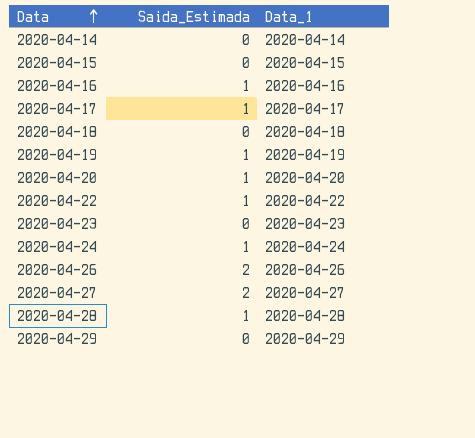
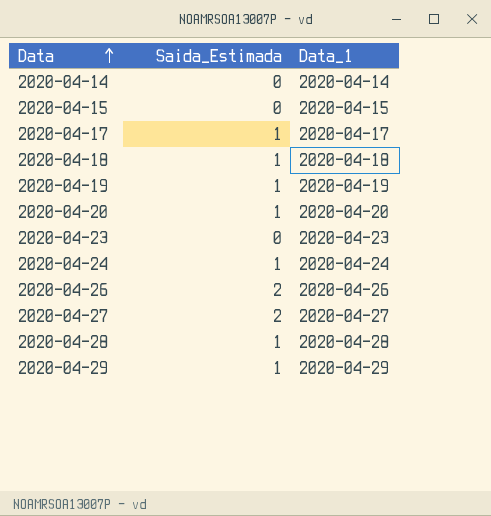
row 2020-04-16: 1 | 2020-04-16 -> none
row 2020-04-22: 1 | 2020-04-22 -> none
2020-04-18 | Saida_Estimada: 0 -> 1
2020-04-29 | Saida_Estimada: 0 -> 1

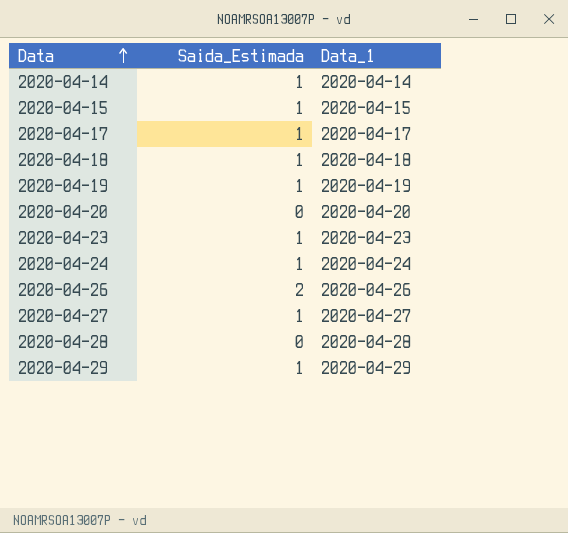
2020-04-14 | Saida_Estimada: 0 -> 1
2020-04-15 | Saida_Estimada: 0 -> 1
2020-04-20 | Saida_Estimada: 1 -> 0
2020-04-23 | Saida_Estimada: 0 -> 1
2020-04-27 | Saida_Estimada: 2 -> 1
2020-04-28 | Saida_Estimada: 1 -> 0

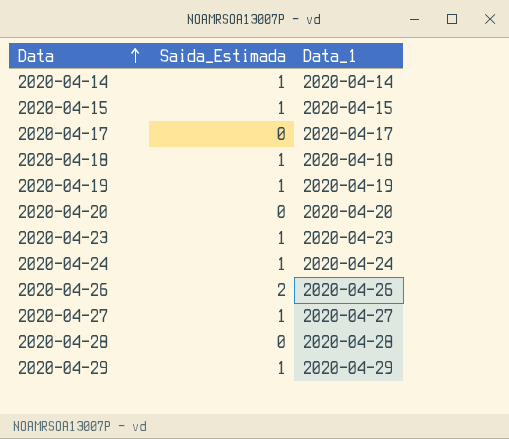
2020-04-17 | Saida_Estimada: 1 -> 0

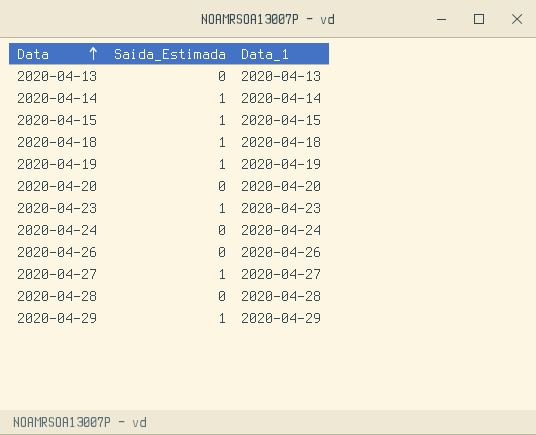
row 2020-04-17: 0 | 2020-04-17 -> none
row 2020-04-13: none -> 0 | 2020-04-13
2020-04-24 | Saida_Estimada: 1 -> 0
2020-04-26 | Saida_Estimada: 2 -> 0

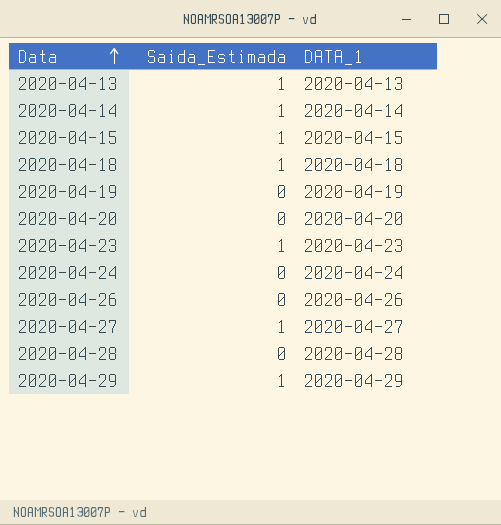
column name: Data_1 -> DATA_1
2020-04-13 | Saida_Estimada: 0 -> 1
2020-04-19 | Saida_Estimada: 1 -> 0

